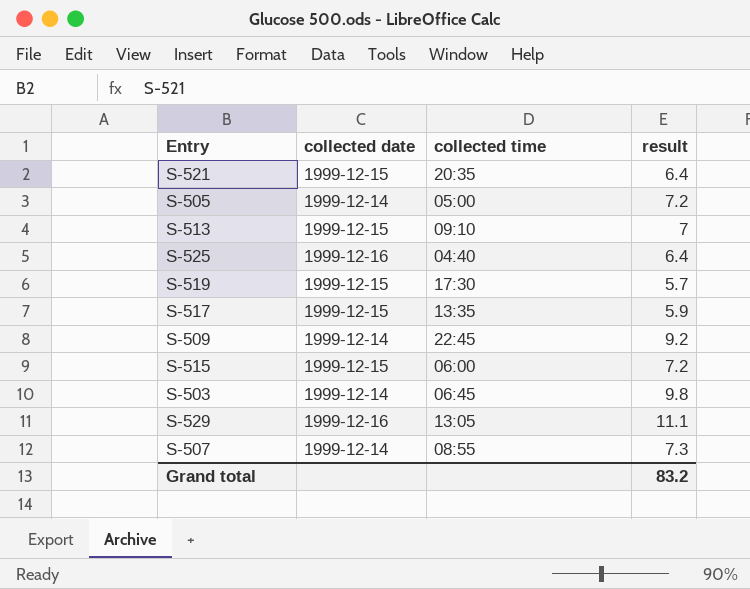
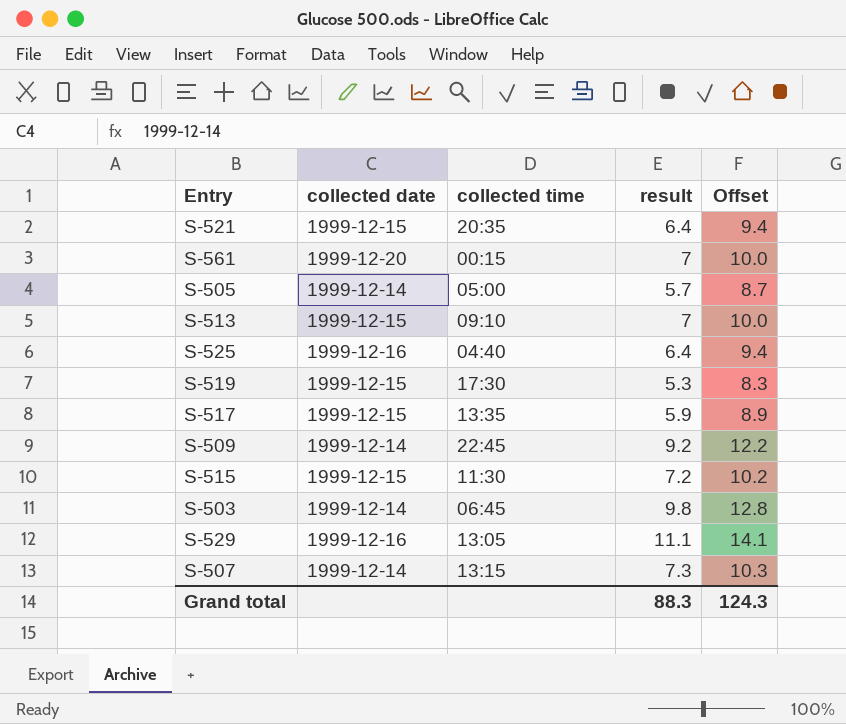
column Offset | formula: none -> [result] + 3
row S-561: none -> 1999-12-20 | 00:15 | 7 | 10.0
S-505 | result: 7.2 -> 5.7
S-519 | result: 5.7 -> 5.3
S-515 | collected time: 06:00 -> 11:30
S-507 | collected time: 08:55 -> 13:15
Grand total | result: 83.2 -> 88.3

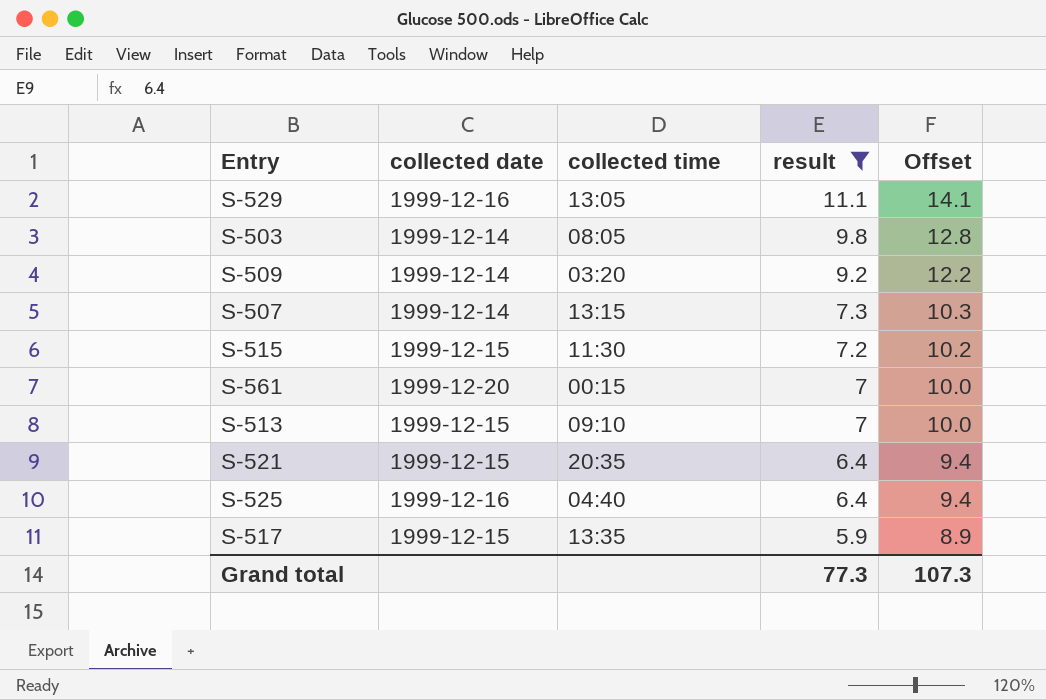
filter: none -> result >= 5.9
row order: none -> result descending
S-503 | collected time: 06:45 -> 08:05
S-509 | collected time: 22:45 -> 03:20
Grand total | result: 88.3 -> 77.3
Grand total | Offset: 124.3 -> 107.3

